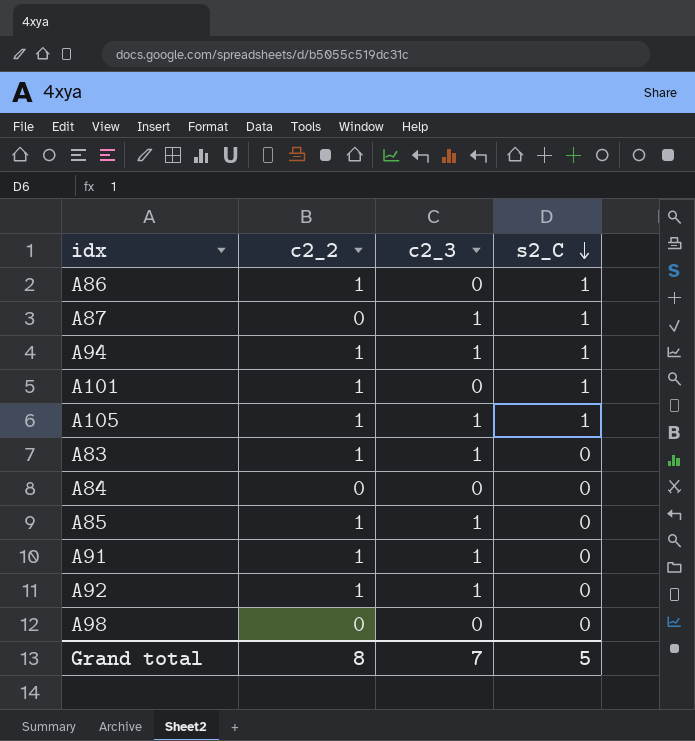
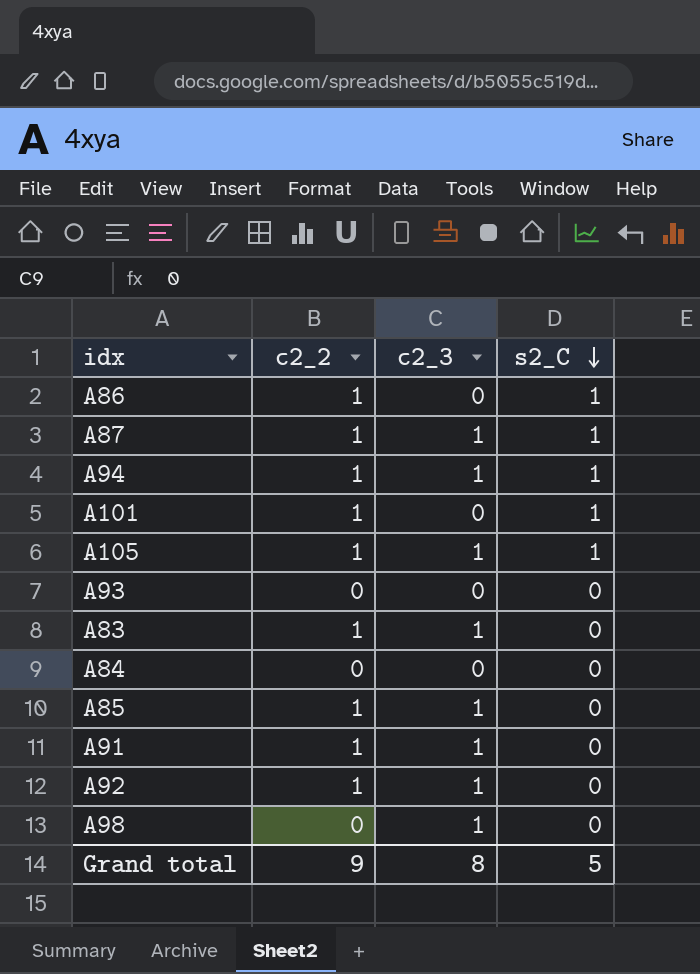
A87 | c2_2: 0 -> 1
row A93: none -> 0 | 0 | 0
A98 | c2_3: 0 -> 1
Grand total | c2_2: 8 -> 9
Grand total | c2_3: 7 -> 8

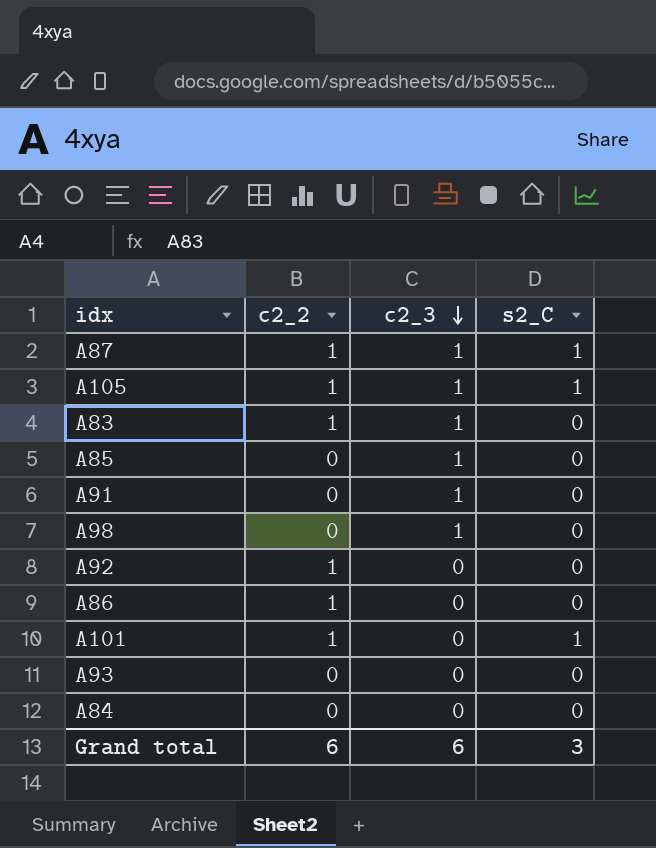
row order: s2_C descending -> c2_3 descending
row A94: 1 | 1 | 1 -> none
A85 | c2_2: 1 -> 0
A91 | c2_2: 1 -> 0
A92 | c2_3: 1 -> 0
A86 | s2_C: 1 -> 0
Grand total | c2_2: 9 -> 6
Grand total | c2_3: 8 -> 6
Grand total | s2_C: 5 -> 3

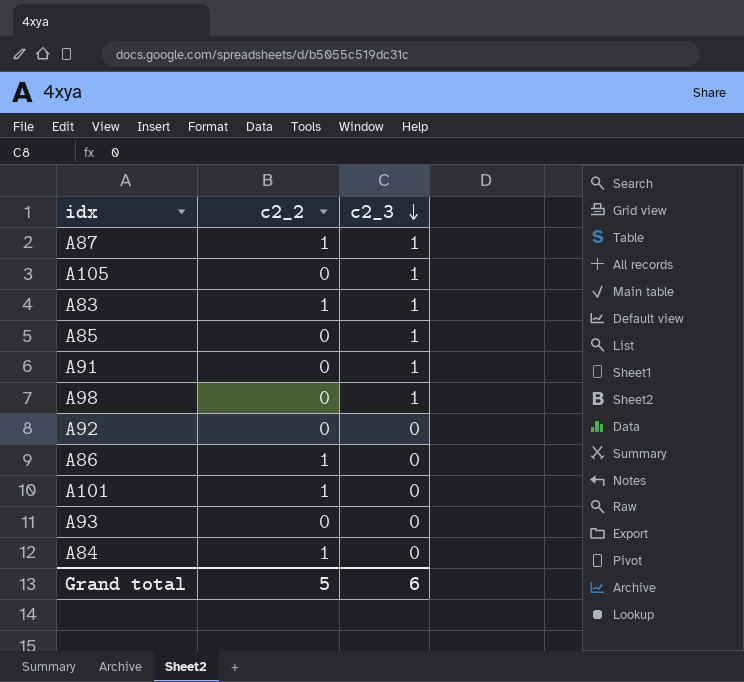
column s2_C | position: 4 -> none
A105 | c2_2: 1 -> 0
A92 | c2_2: 1 -> 0
A84 | c2_2: 0 -> 1
Grand total | c2_2: 6 -> 5

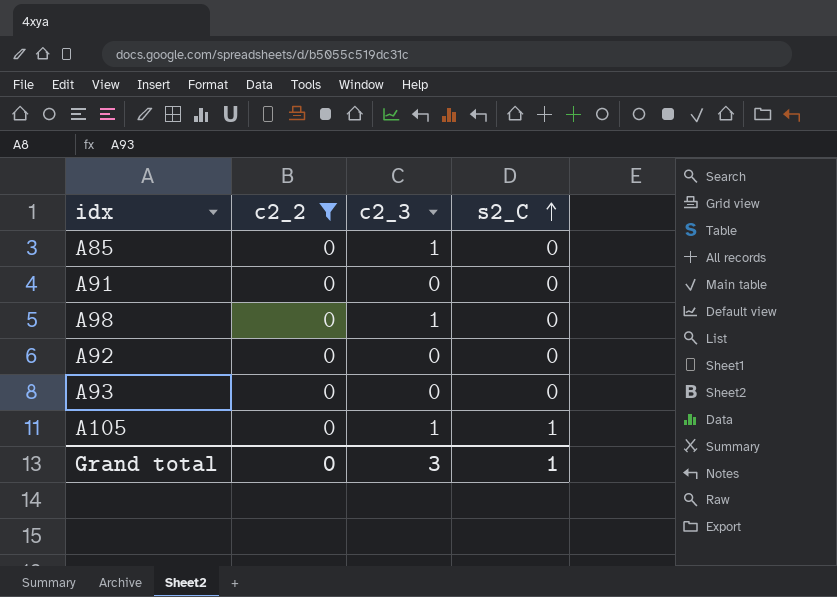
filter: none -> c2_2 = 0
row order: c2_3 descending -> s2_C ascending
column s2_C | position: none -> 4
A91 | c2_3: 1 -> 0
Grand total | c2_2: 5 -> 0
Grand total | c2_3: 6 -> 3

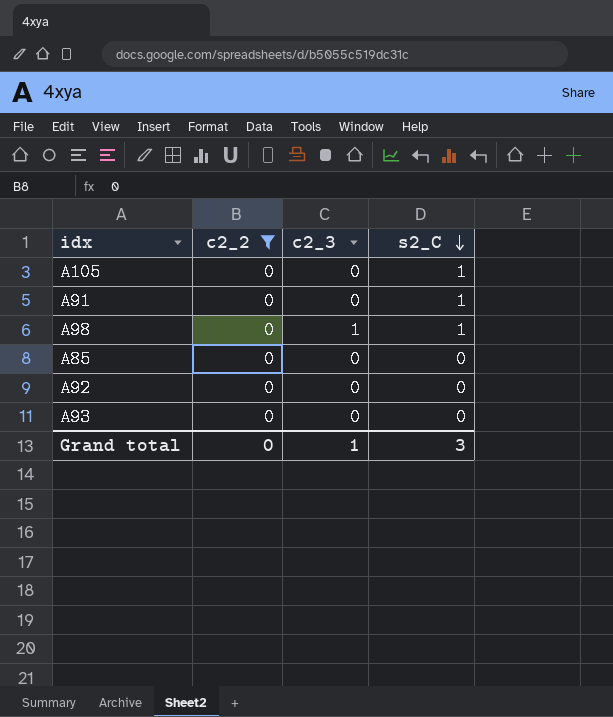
row order: s2_C ascending -> s2_C descending
A105 | c2_3: 1 -> 0
A91 | s2_C: 0 -> 1
A98 | s2_C: 0 -> 1
A85 | c2_3: 1 -> 0
Grand total | c2_3: 3 -> 1
Grand total | s2_C: 1 -> 3

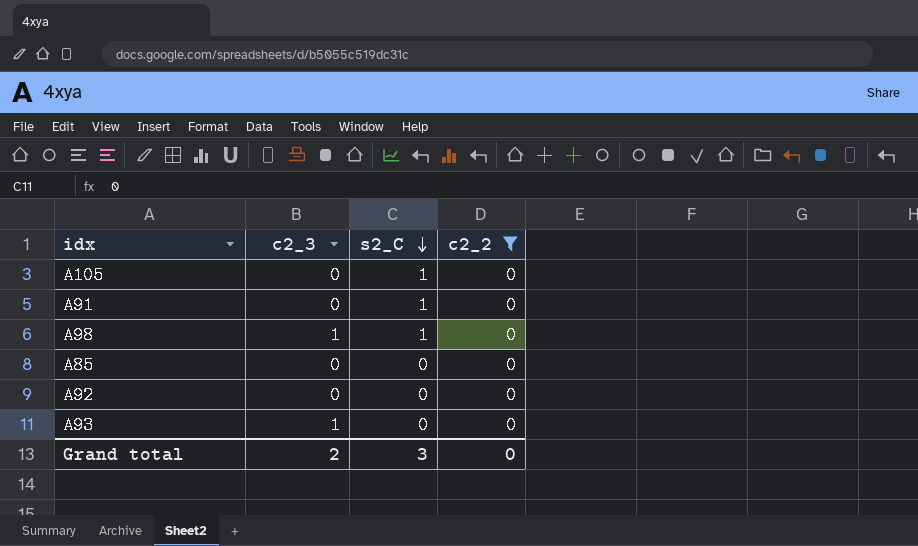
column c2_2 | position: 2 -> 4
A93 | c2_3: 0 -> 1
Grand total | c2_3: 1 -> 2

